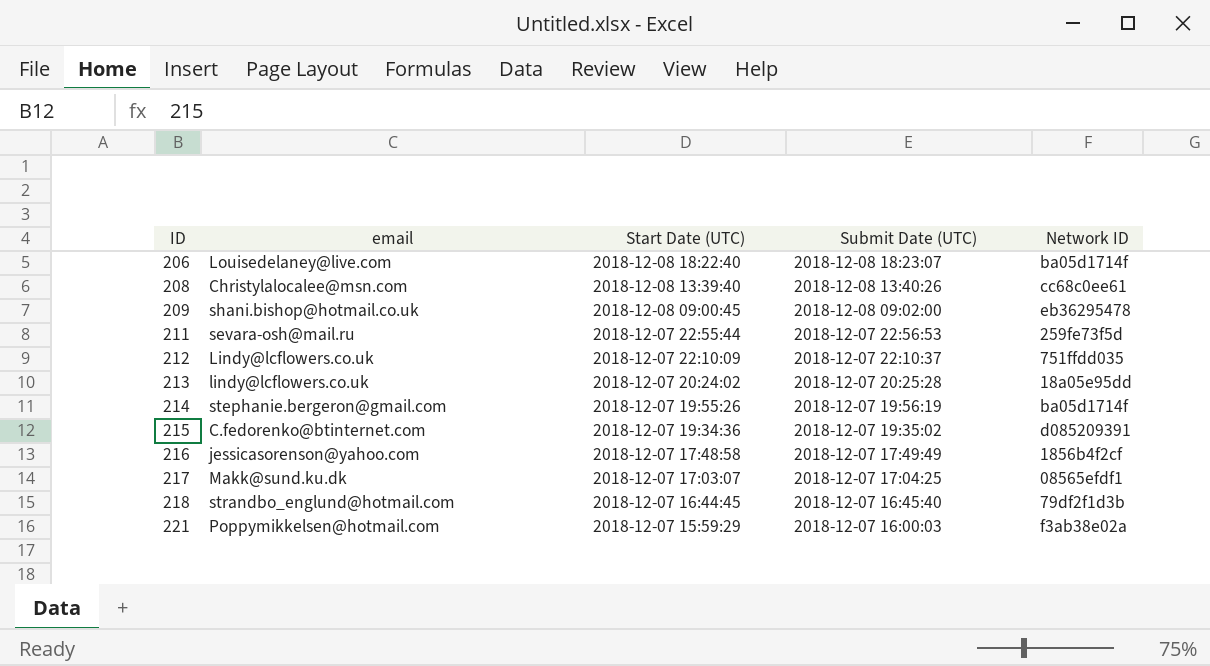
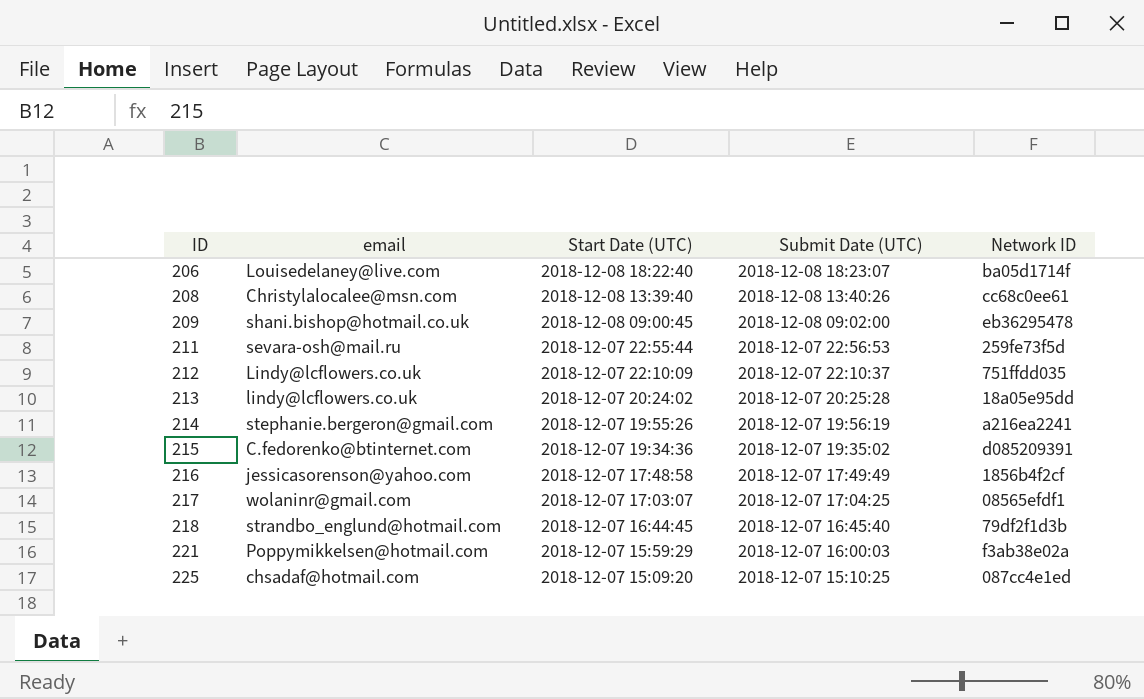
214 | Network ID: ba05d1714f -> a216ea2241
217 | email: Makk@sund.ku.dk -> wolaninr@gmail.com
row 225: none -> chsadaf@hotmail.com | 2018-12-07 15:09:20 | 2018-12-07 15:10:25 | 087cc4e1ed

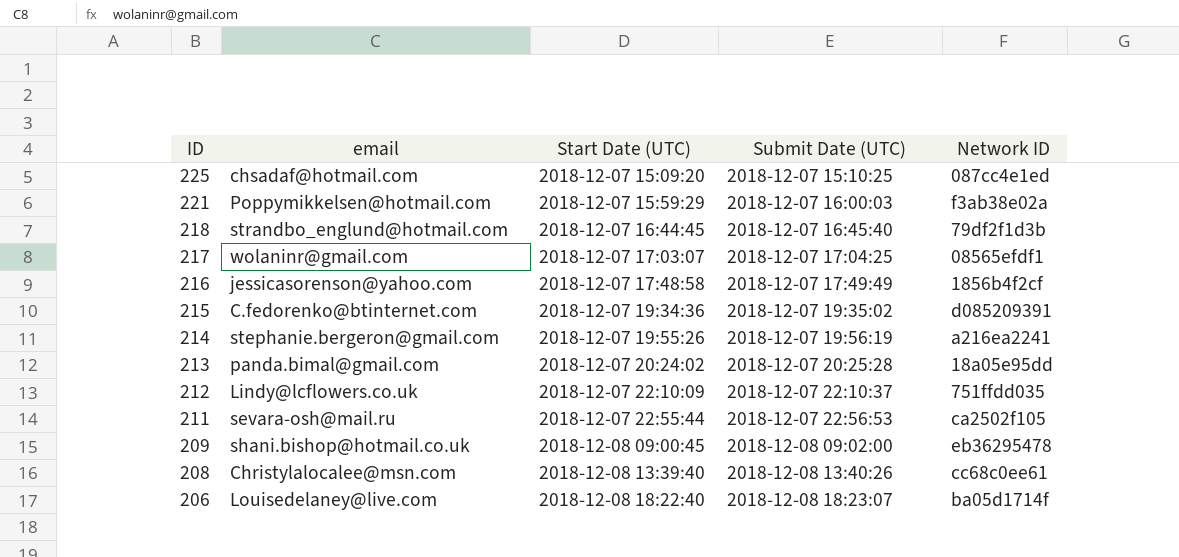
row order: ID ascending -> ID descending
213 | email: lindy@lcflowers.co.uk -> panda.bimal@gmail.com
211 | Network ID: 259fe73f5d -> ca2502f105

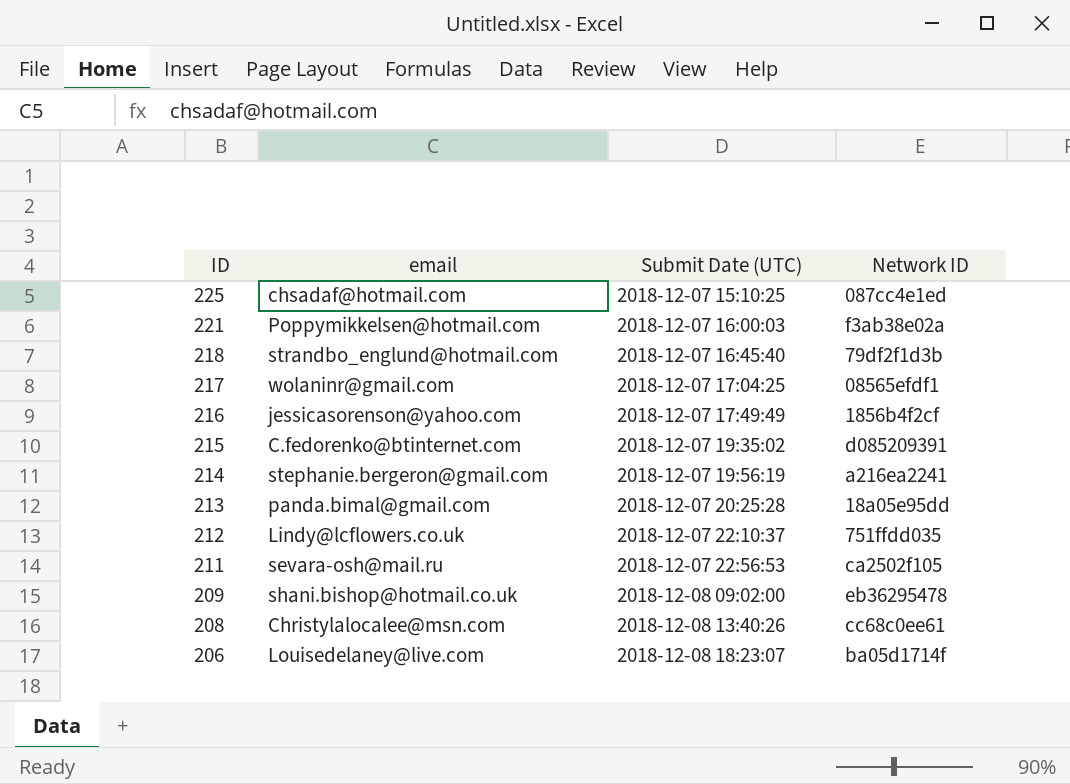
column Start Date (UTC) | position: 3 -> none

